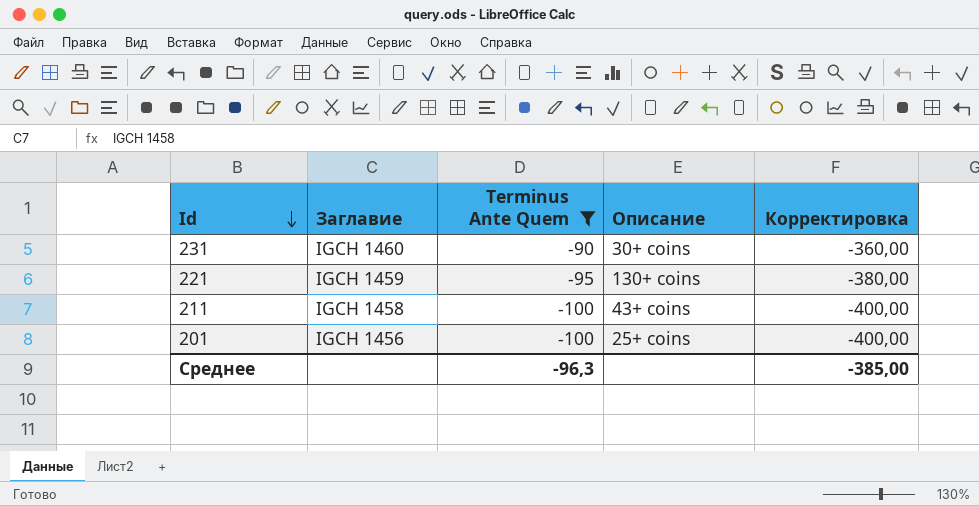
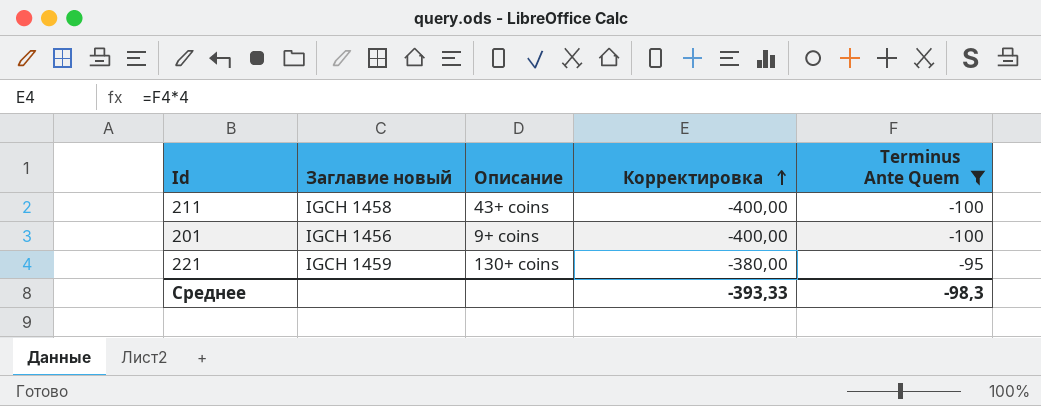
row order: Id descending -> Корректировка ascending
column name: Заглавие -> Заглавие новый
column Terminus Ante Quem | position: 3 -> 5
row 231: IGCH 1460 | -90 | 30+ coins | -360,00 -> none
201 | Описание: 25+ coins -> 9+ coins
Среднее | Корректировка: -385,00 -> -393,33
Среднее | Terminus Ante Quem: -96,3 -> -98,3

